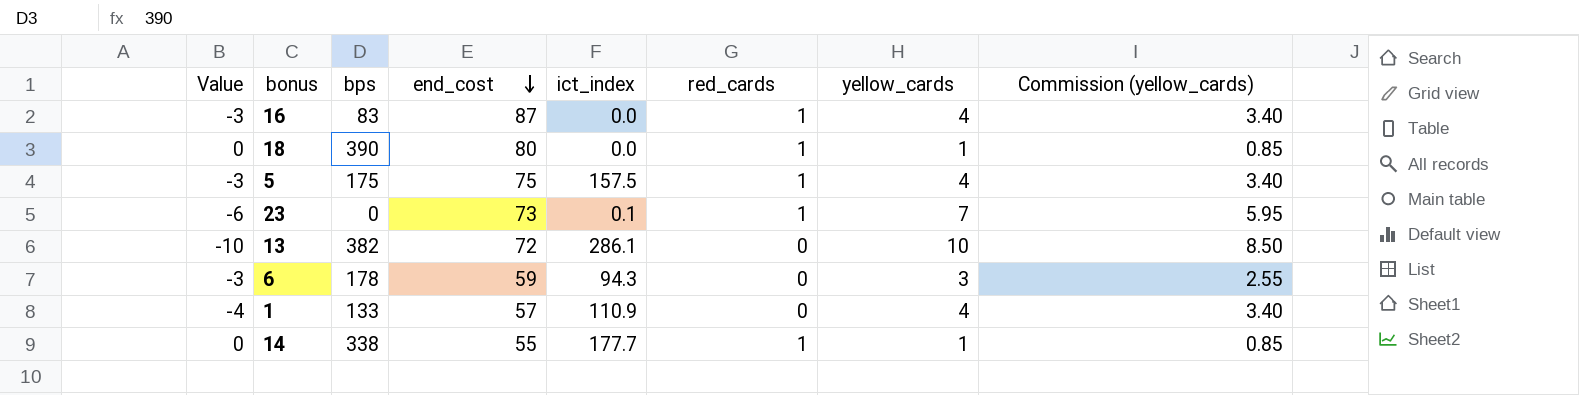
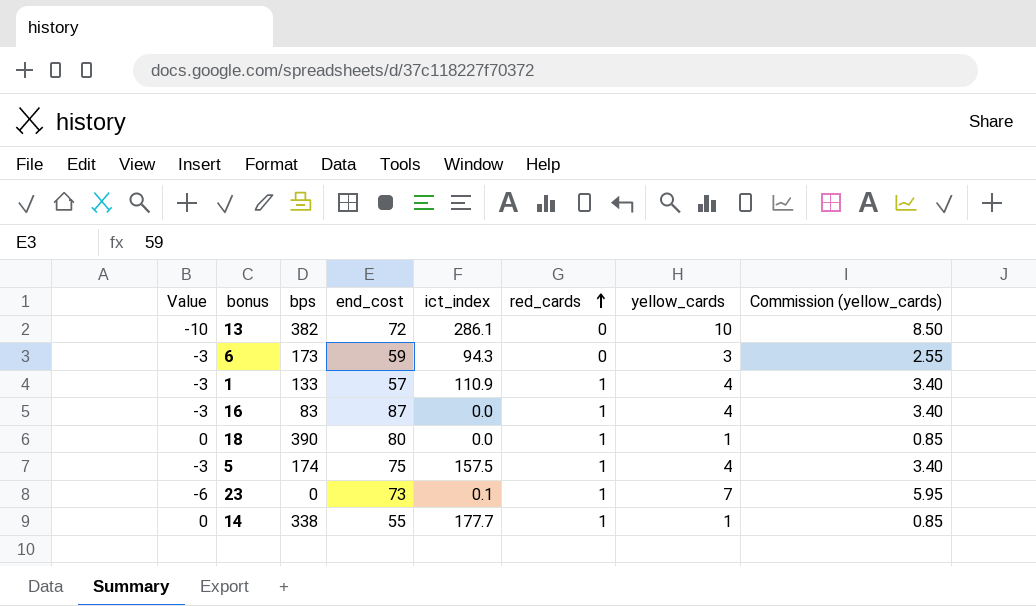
row order: end_cost descending -> red_cards ascending
6 | bps: 178 -> 173
1 | Value: -4 -> -3
1 | red_cards: 0 -> 1
5 | bps: 175 -> 174

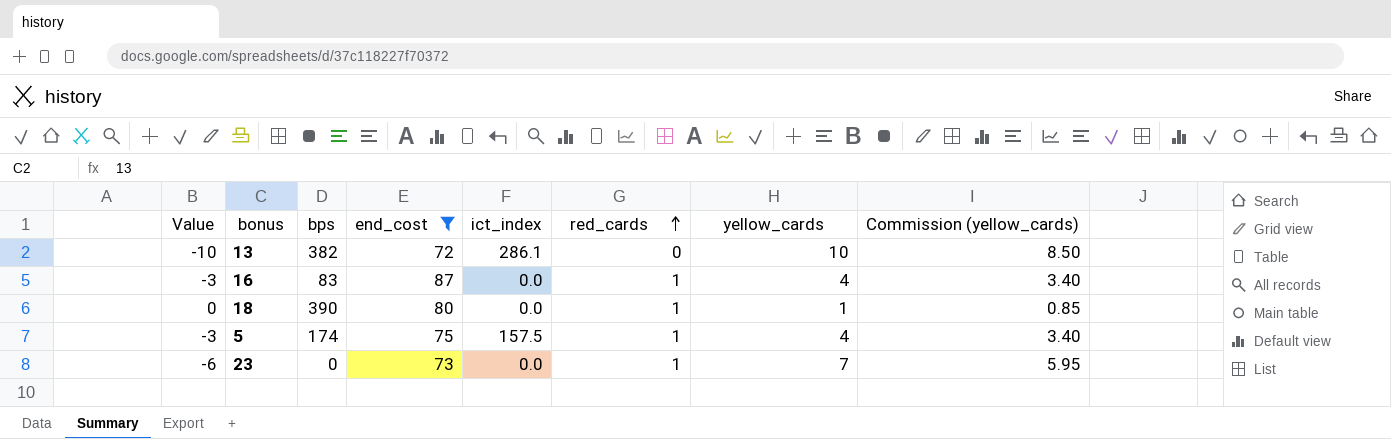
filter: none -> end_cost >= 72
23 | ict_index: 0.1 -> 0.0

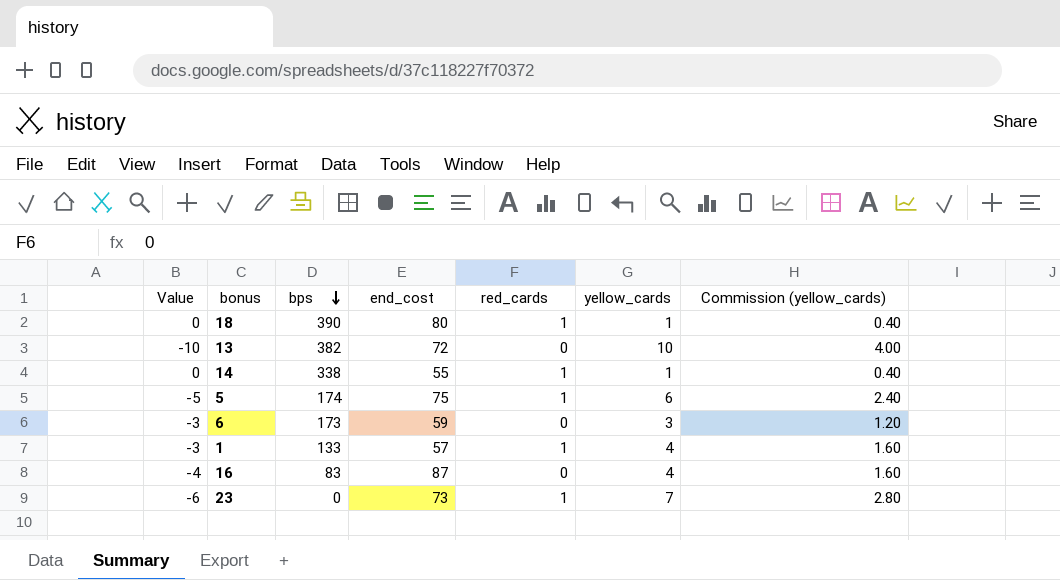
filter: end_cost >= 72 -> none
row order: red_cards ascending -> bps descending
column ict_index | position: 5 -> none
column Commission (yellow_cards) | formula: [yellow_cards] * 0.85 -> [yellow_cards] * 0.4
5 | Value: -3 -> -5
5 | yellow_cards: 4 -> 6
16 | Value: -3 -> -4
16 | red_cards: 1 -> 0

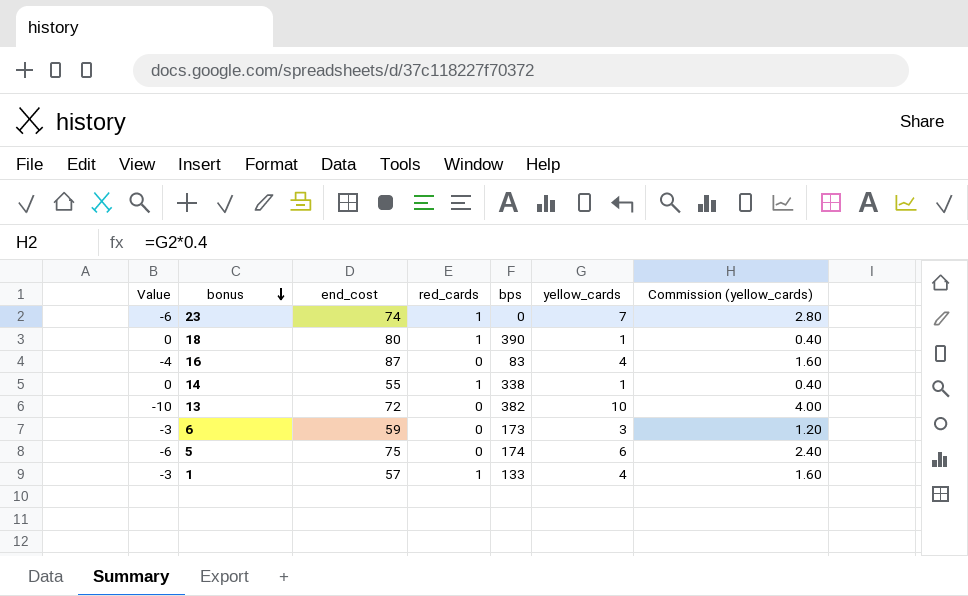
row order: bps descending -> bonus descending
column bps | position: 3 -> 5
23 | end_cost: 73 -> 74
5 | Value: -5 -> -6
5 | red_cards: 1 -> 0

